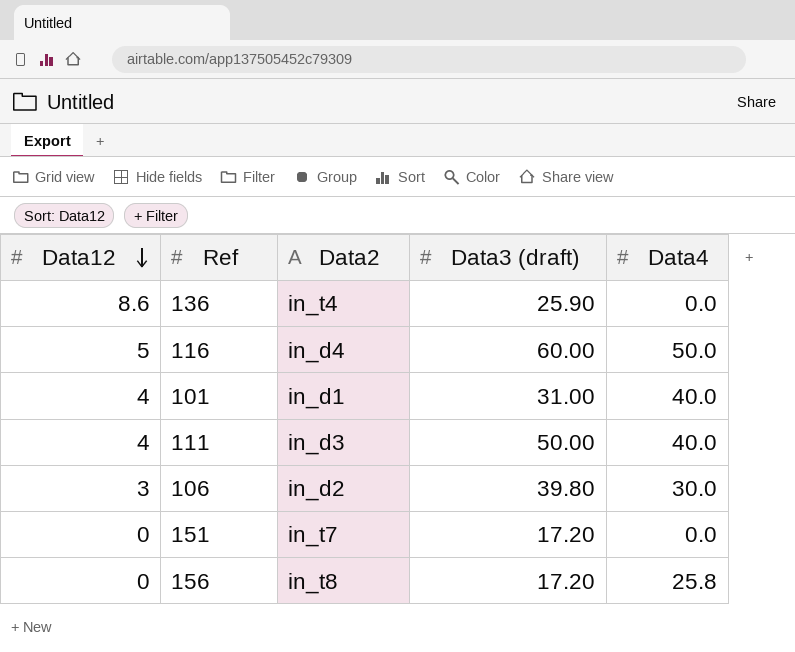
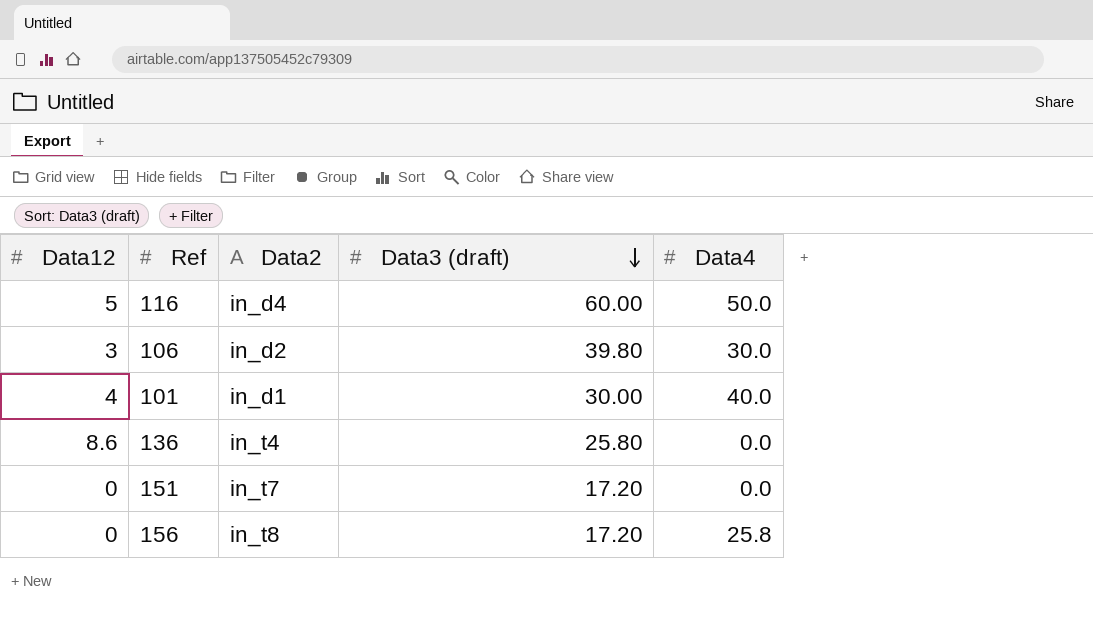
row order: Data12 descending -> Data3 (draft) descending
row 111: 4 | in_d3 | 50.00 | 40.0 -> none
101 | Data3 (draft): 31.00 -> 30.00
136 | Data3 (draft): 25.90 -> 25.80

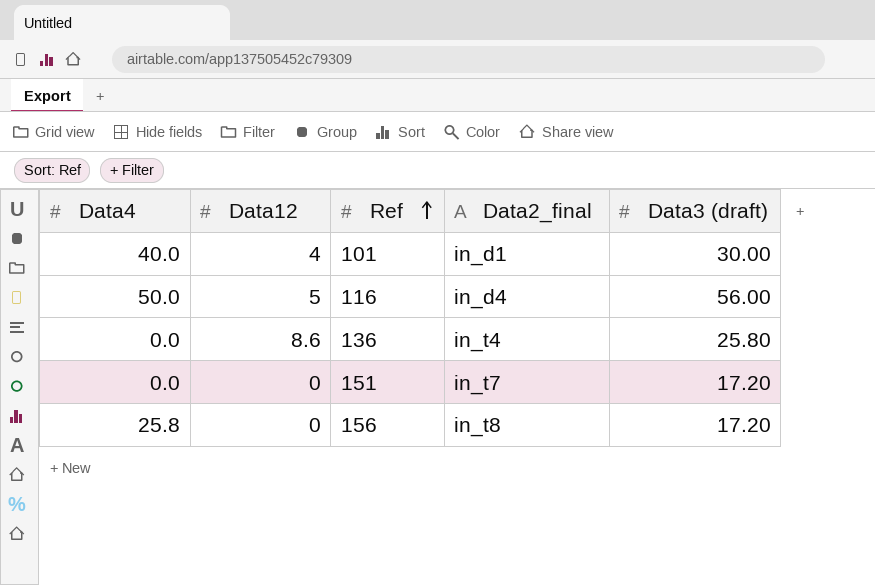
row order: Data3 (draft) descending -> Ref ascending
column Data4 | position: 5 -> 1
column name: Data2 -> Data2_final
row 106: 3 | in_d2 | 39.80 | 30.0 -> none
116 | Data3 (draft): 60.00 -> 56.00

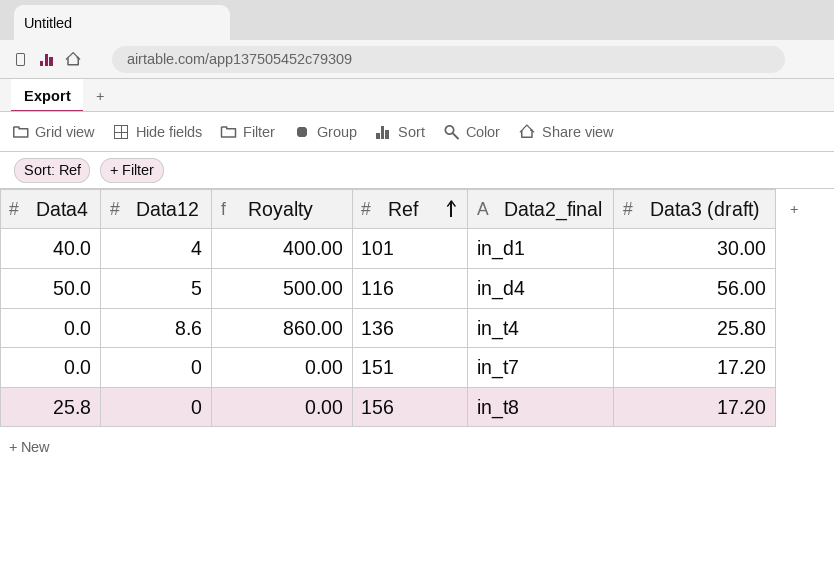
column Royalty | formula: none -> [Data12] * 100

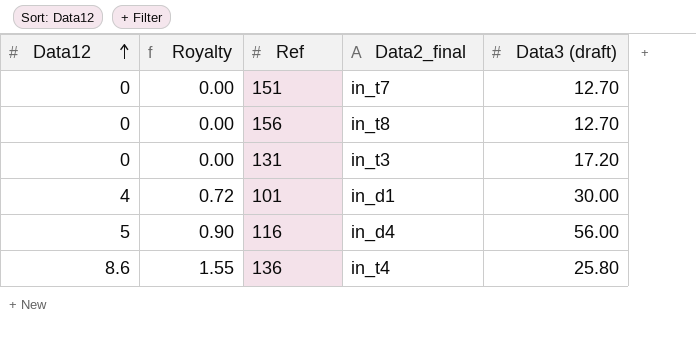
row order: Ref ascending -> Data12 ascending
column Data4 | position: 1 -> none
column Royalty | formula: [Data12] * 100 -> [Data12] * 0.18
151 | Data3 (draft): 17.20 -> 12.70
156 | Data3 (draft): 17.20 -> 12.70
row 131: none -> 0 | 0.00 | in_t3 | 17.20

